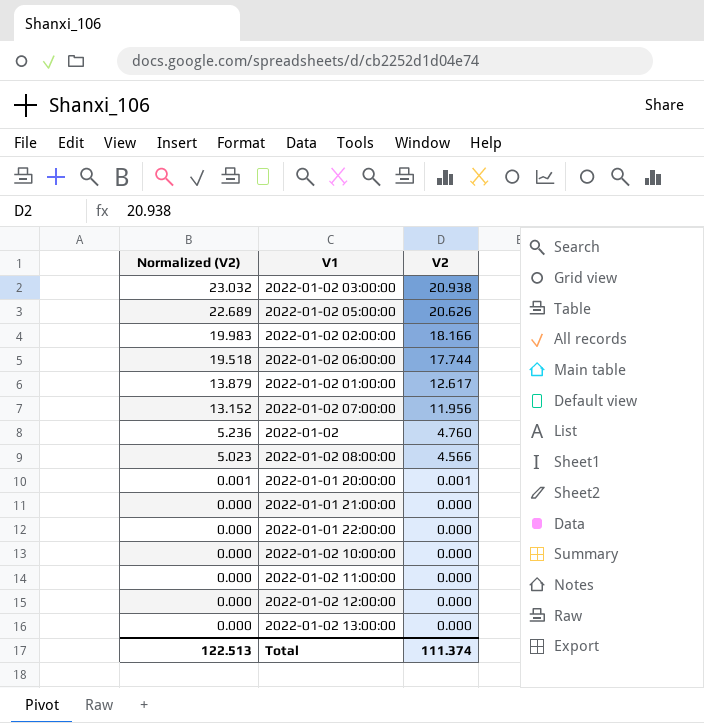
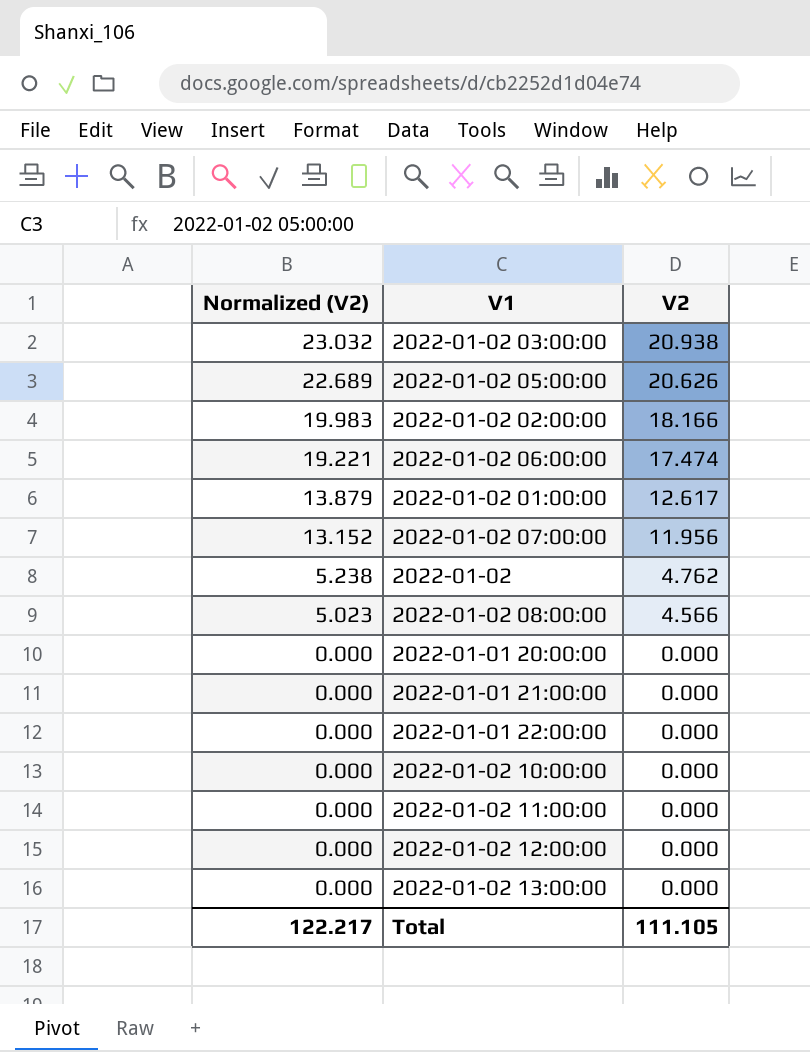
2022-01-02 06:00:00 | Normalized (V2): 19.518 -> 19.221
2022-01-02 06:00:00 | V2: 17.744 -> 17.474
2022-01-02 | Normalized (V2): 5.236 -> 5.238
2022-01-02 | V2: 4.760 -> 4.762
2022-01-01 20:00:00 | Normalized (V2): 0.001 -> 0.000
2022-01-01 20:00:00 | V2: 0.001 -> 0.000
Total | Normalized (V2): 122.513 -> 122.217
Total | V2: 111.374 -> 111.105

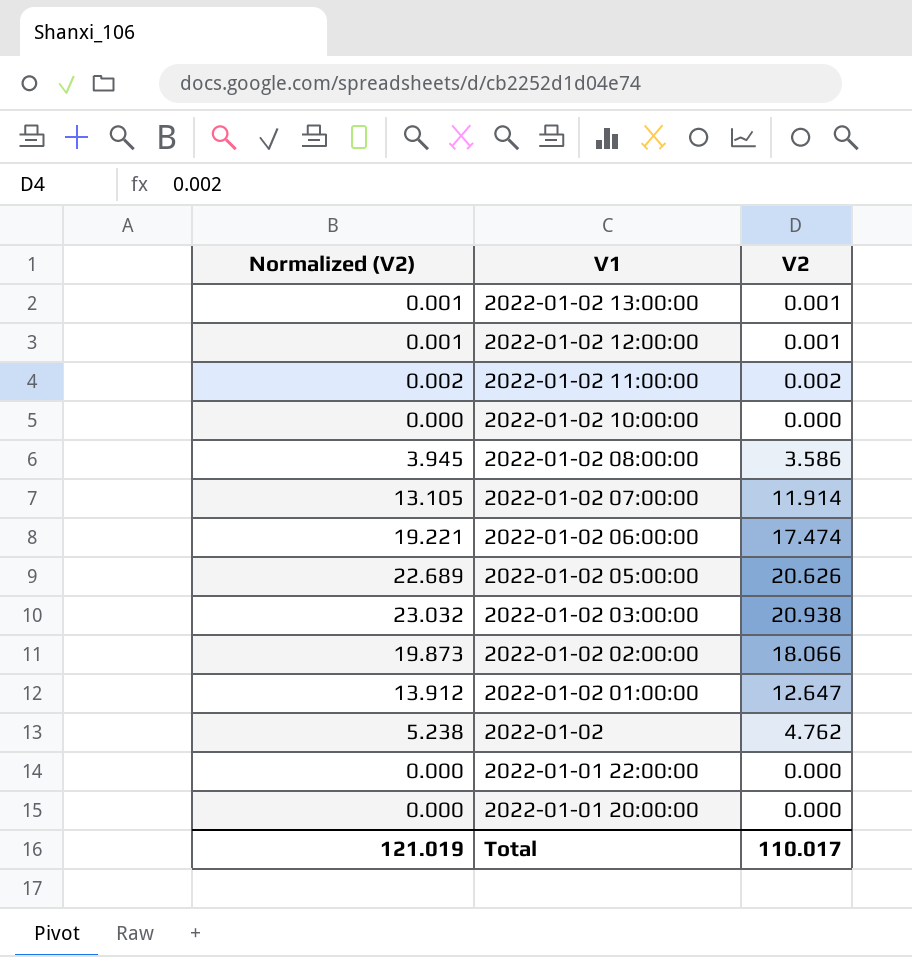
row order: Normalized (V2) descending -> V1 descending
row 2022-01-01 21:00:00: 0.000 | 0.000 -> none
2022-01-02 13:00:00 | Normalized (V2): 0.000 -> 0.001
2022-01-02 13:00:00 | V2: 0.000 -> 0.001
2022-01-02 12:00:00 | Normalized (V2): 0.000 -> 0.001
2022-01-02 12:00:00 | V2: 0.000 -> 0.001
2022-01-02 11:00:00 | Normalized (V2): 0.000 -> 0.002
2022-01-02 11:00:00 | V2: 0.000 -> 0.002
2022-01-02 08:00:00 | Normalized (V2): 5.023 -> 3.945
2022-01-02 08:00:00 | V2: 4.566 -> 3.586
2022-01-02 07:00:00 | Normalized (V2): 13.152 -> 13.105
2022-01-02 07:00:00 | V2: 11.956 -> 11.914
2022-01-02 02:00:00 | Normalized (V2): 19.983 -> 19.873
2022-01-02 02:00:00 | V2: 18.166 -> 18.066
2022-01-02 01:00:00 | Normalized (V2): 13.879 -> 13.912
2022-01-02 01:00:00 | V2: 12.617 -> 12.647
Total | Normalized (V2): 122.217 -> 121.019
Total | V2: 111.105 -> 110.017

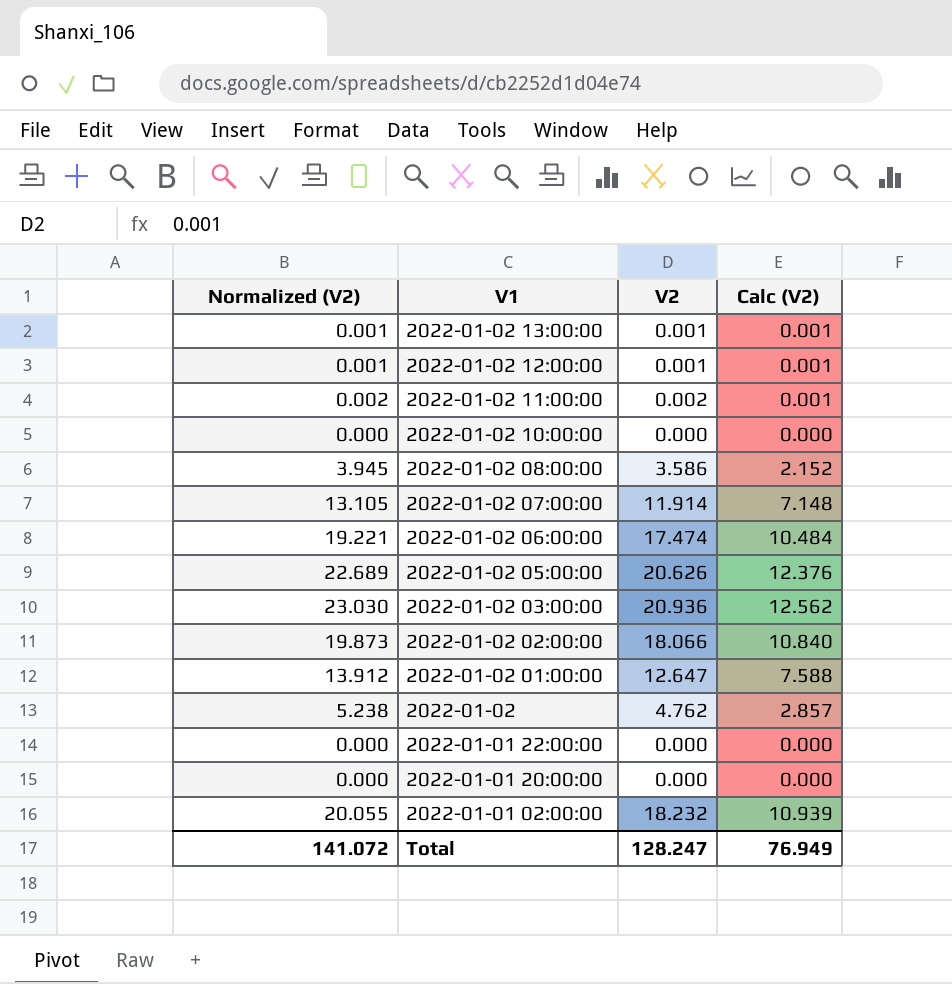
column Calc (V2) | formula: none -> [V2] * 0.6
2022-01-02 03:00:00 | Normalized (V2): 23.032 -> 23.030
2022-01-02 03:00:00 | V2: 20.938 -> 20.936
row 2022-01-01 02:00:00: none -> 20.055 | 18.232 | 10.939
Total | Normalized (V2): 121.019 -> 141.072
Total | V2: 110.017 -> 128.247

